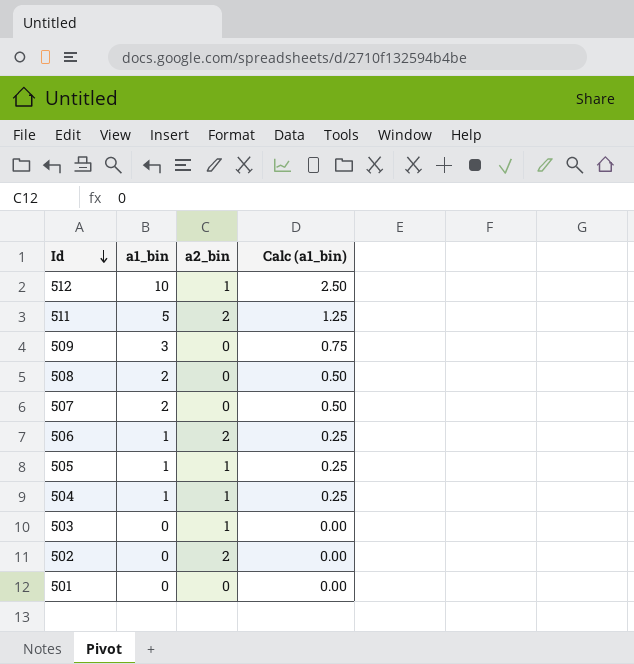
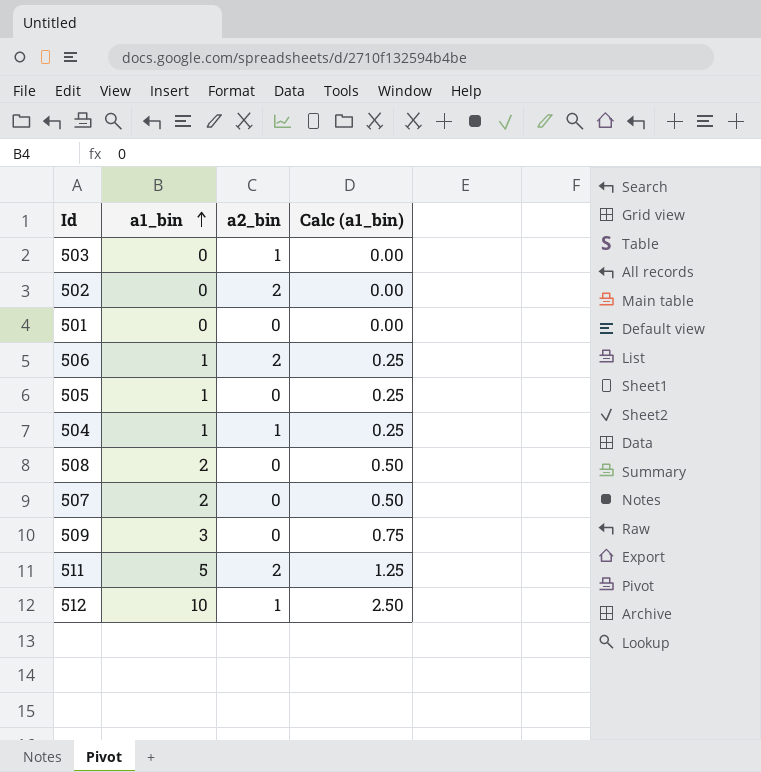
row order: Id descending -> a1_bin ascending
505 | a2_bin: 1 -> 0

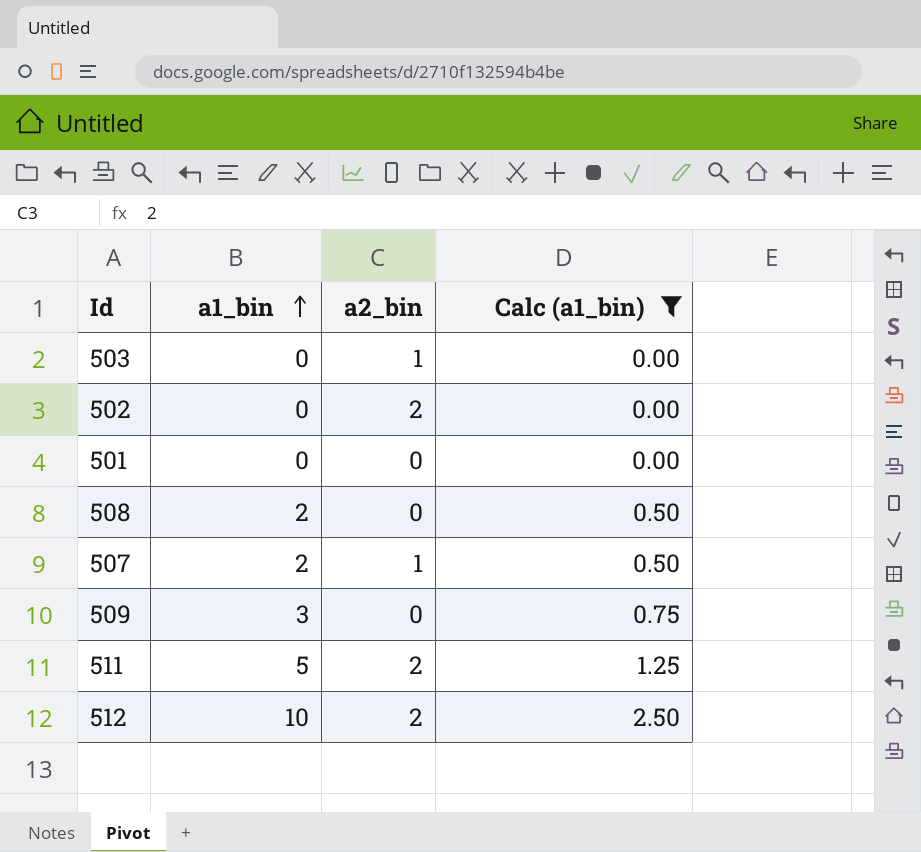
filter: none -> Calc (a1_bin) != 0.25
507 | a2_bin: 0 -> 1
512 | a2_bin: 1 -> 2

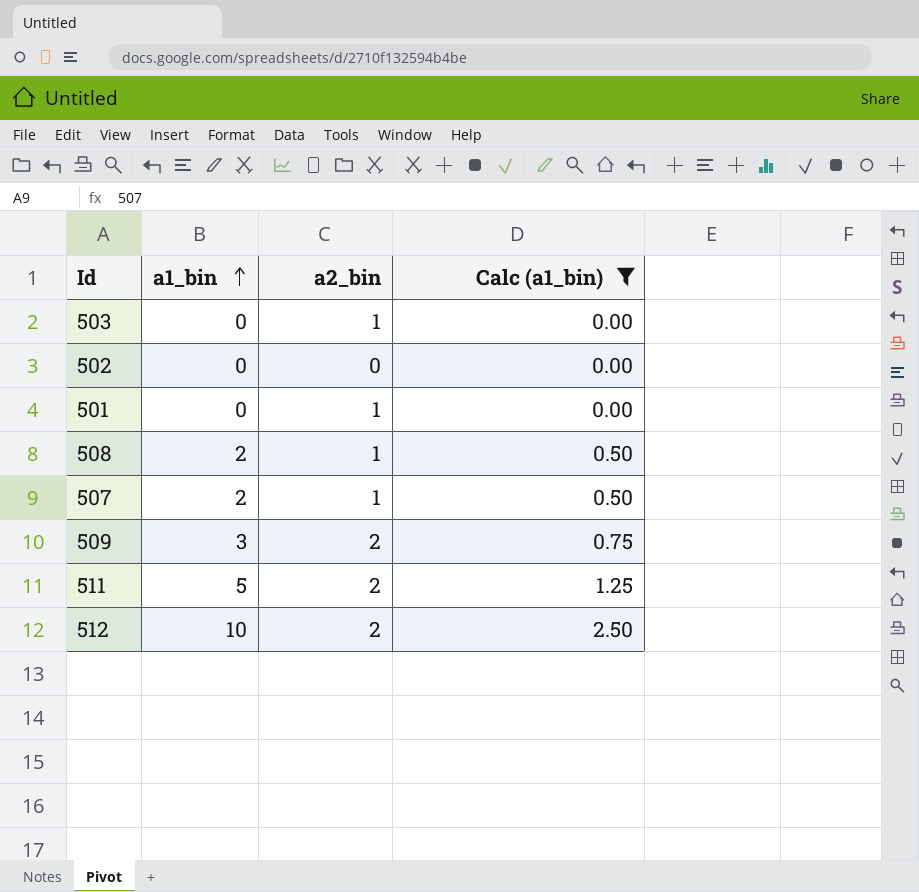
502 | a2_bin: 2 -> 0
501 | a2_bin: 0 -> 1
508 | a2_bin: 0 -> 1
509 | a2_bin: 0 -> 2

